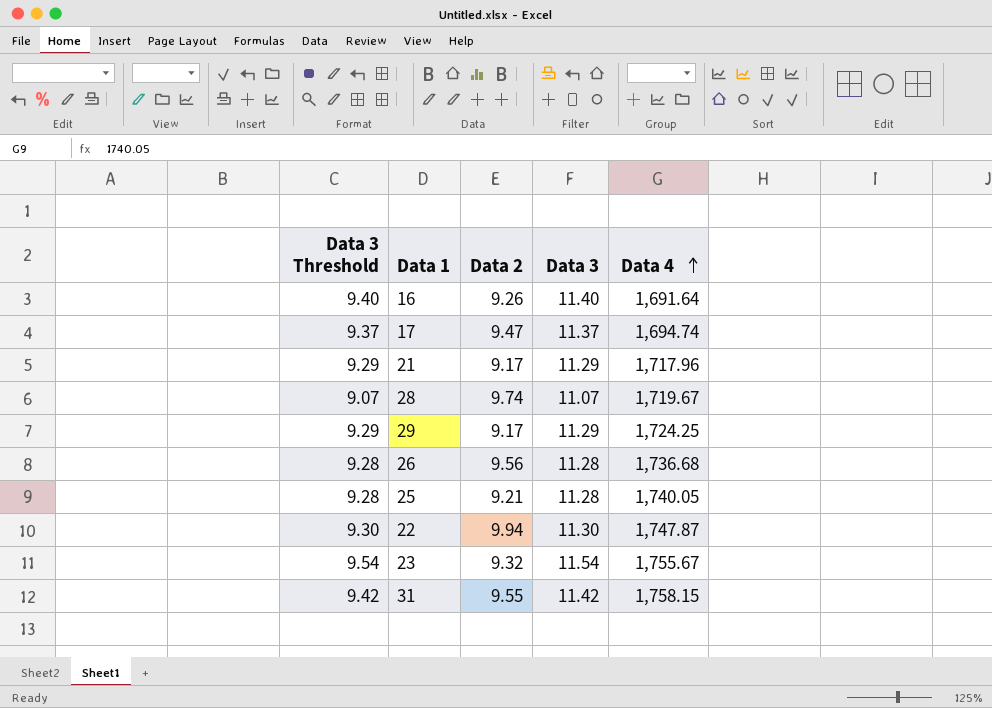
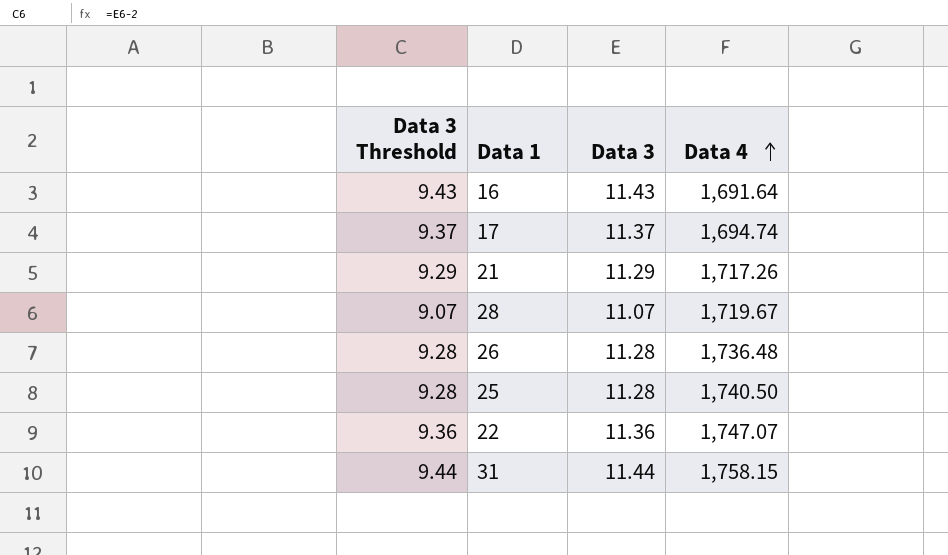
column Data 2 | position: 3 -> none
row 29: 9.29 | 9.17 | 11.29 | 1,724.25 -> none
row 23: 9.54 | 9.32 | 11.54 | 1,755.67 -> none
16 | Data 3 Threshold: 9.40 -> 9.43
16 | Data 3: 11.40 -> 11.43
21 | Data 4: 1,717.96 -> 1,717.26
26 | Data 4: 1,736.68 -> 1,736.48
25 | Data 4: 1,740.05 -> 1,740.50
22 | Data 3 Threshold: 9.30 -> 9.36
22 | Data 3: 11.30 -> 11.36
22 | Data 4: 1,747.87 -> 1,747.07
31 | Data 3 Threshold: 9.42 -> 9.44
31 | Data 3: 11.42 -> 11.44

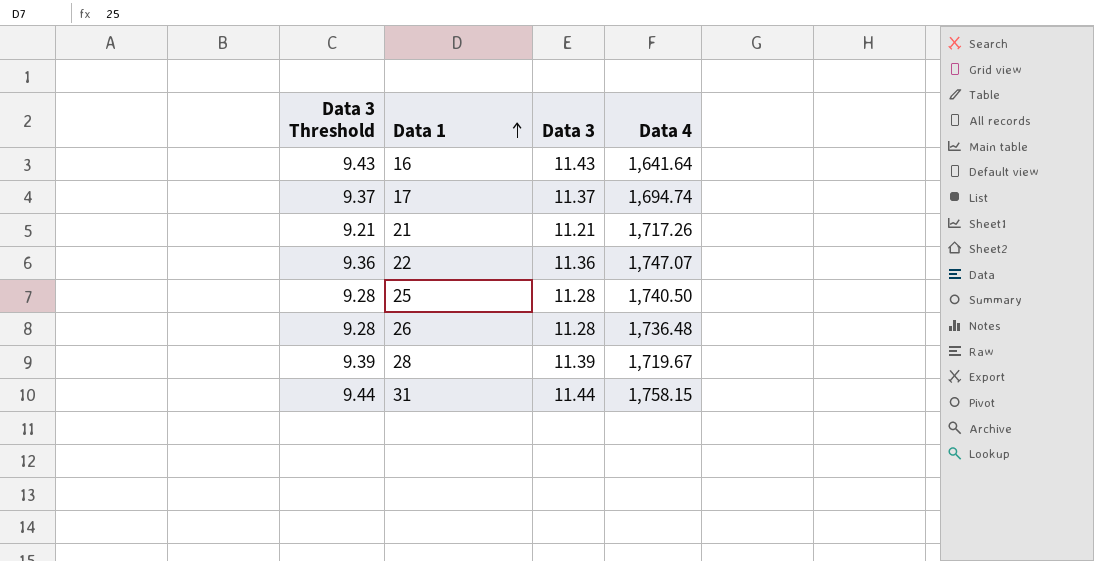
row order: Data 4 ascending -> Data 1 ascending
16 | Data 4: 1,691.64 -> 1,641.64
21 | Data 3 Threshold: 9.29 -> 9.21
21 | Data 3: 11.29 -> 11.21
28 | Data 3 Threshold: 9.07 -> 9.39
28 | Data 3: 11.07 -> 11.39

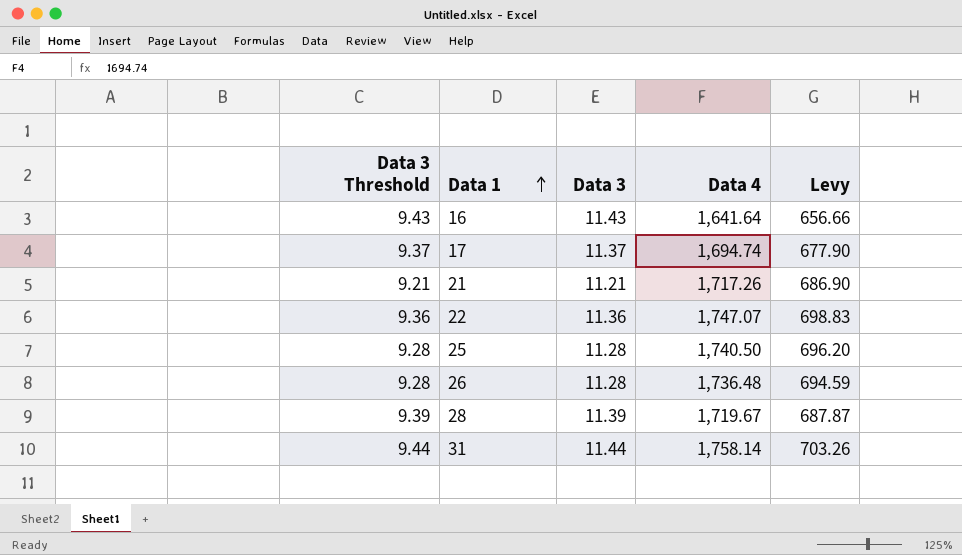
column Levy | formula: none -> [Data 4] * 0.4
31 | Data 4: 1,758.15 -> 1,758.14

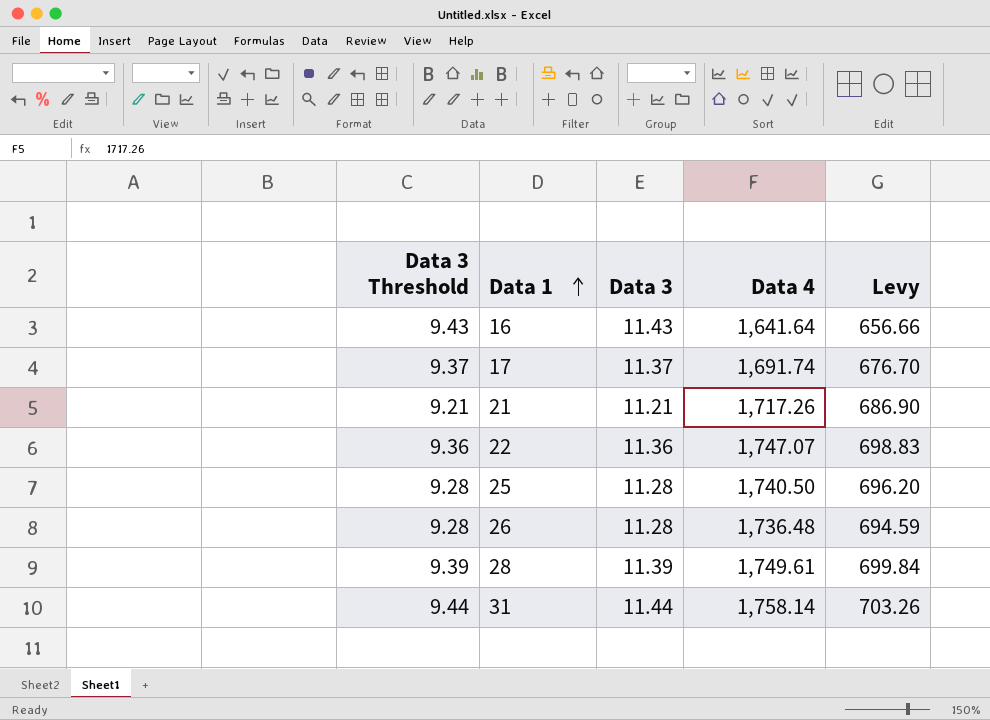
17 | Data 4: 1,694.74 -> 1,691.74
17 | Levy: 677.90 -> 676.70
28 | Data 4: 1,719.67 -> 1,749.61
28 | Levy: 687.87 -> 699.84

